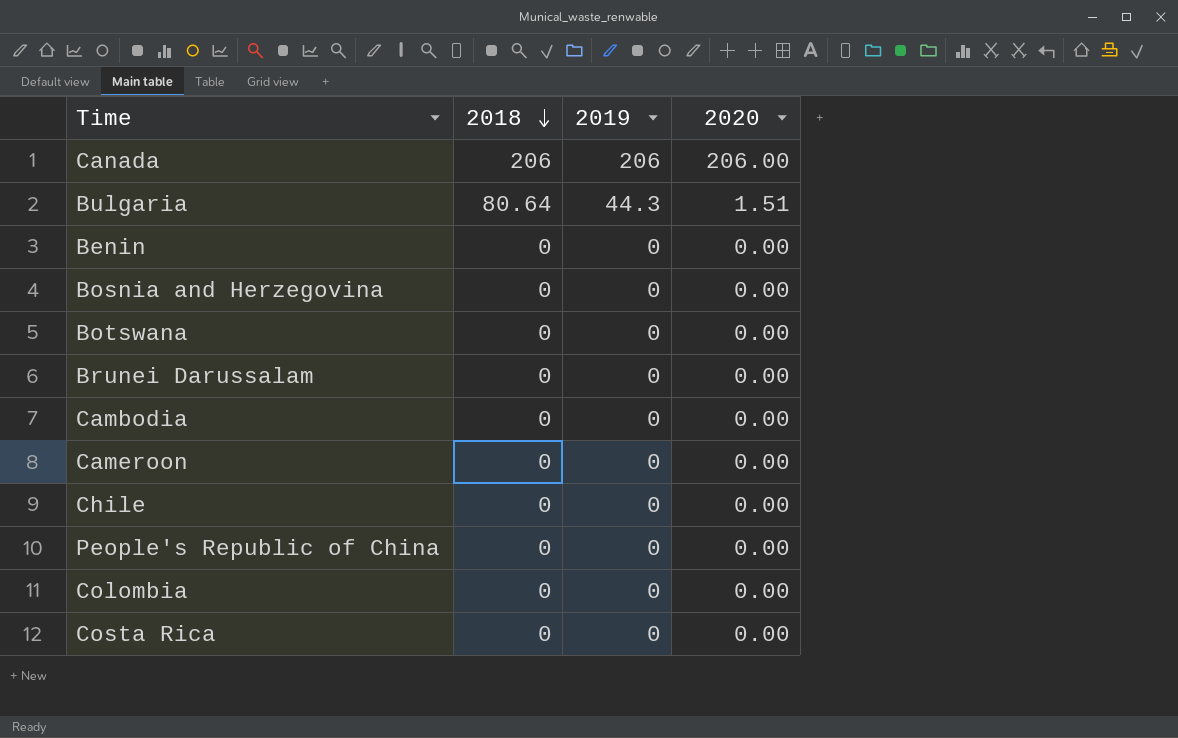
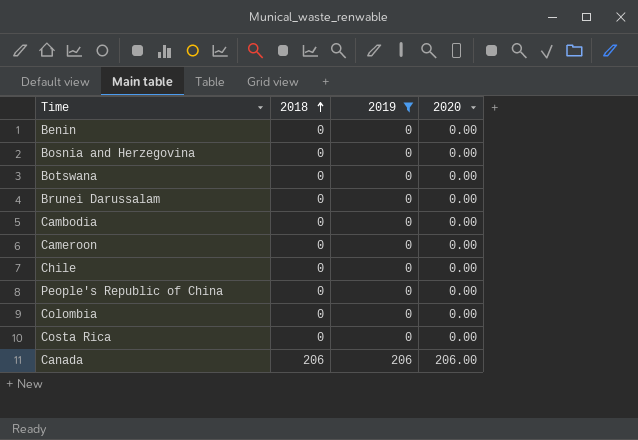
filter: none -> 2019 != 44.3
row order: 2018 descending -> 2018 ascending

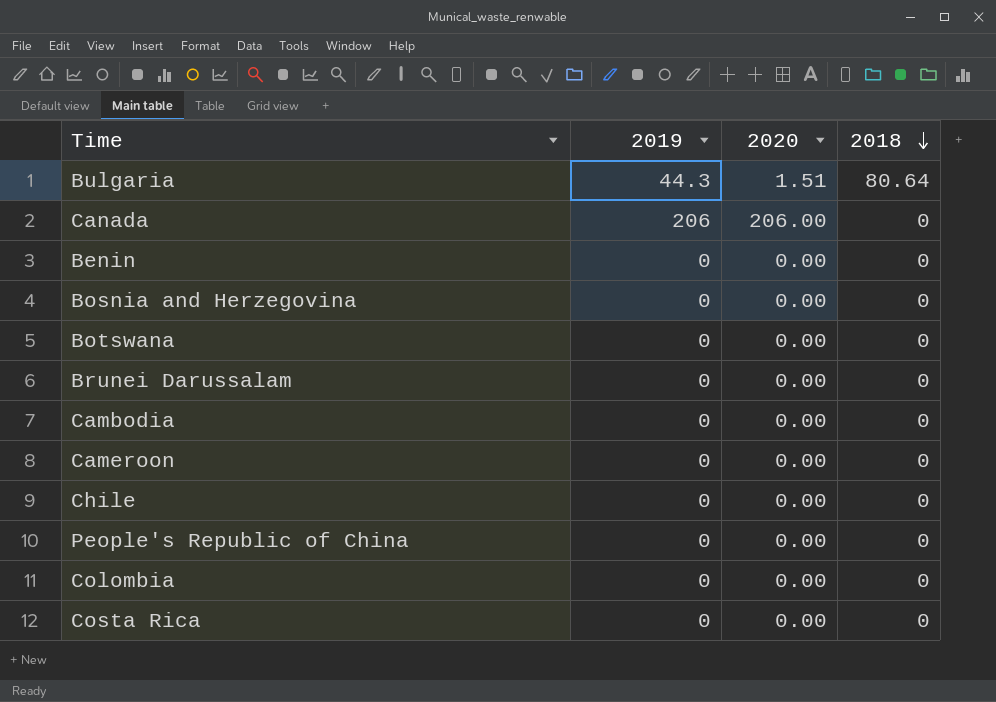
filter: 2019 != 44.3 -> none
row order: 2018 ascending -> 2018 descending
column 2018 | position: 2 -> 4
Canada | 2018: 206 -> 0

